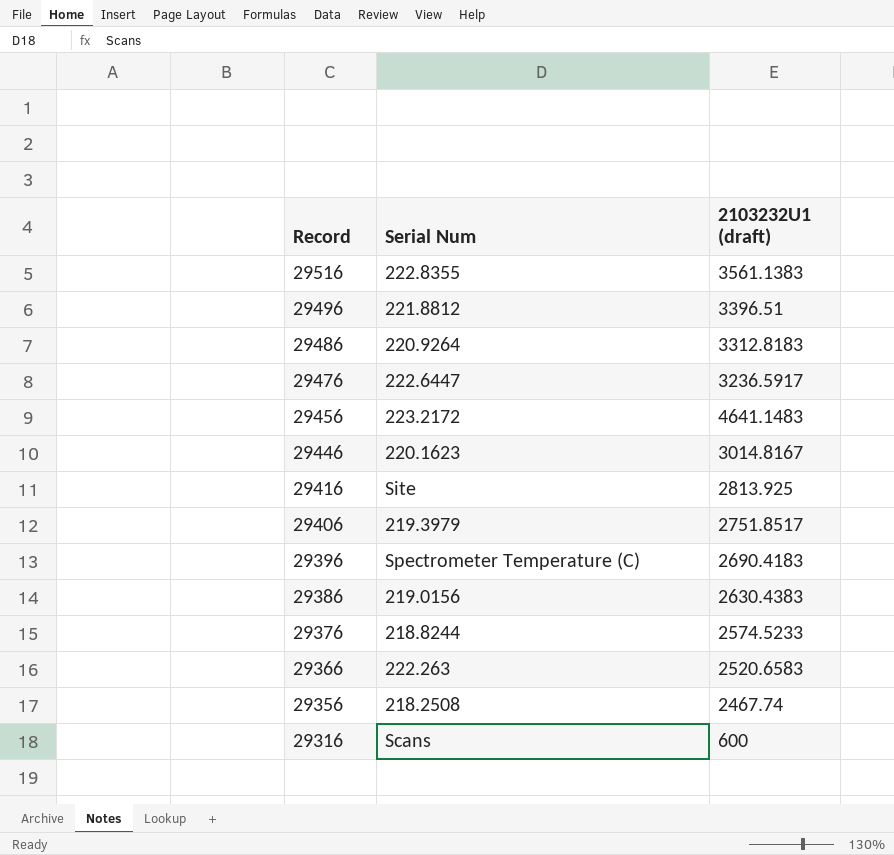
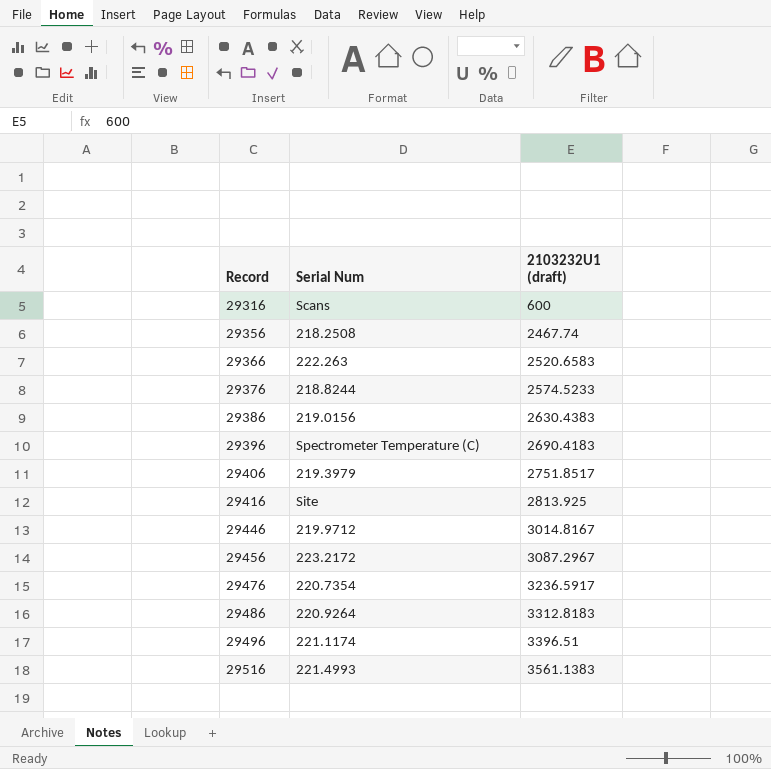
row order: Record descending -> Record ascending
29446 | Serial Num: 220.1623 -> 219.9712
29456 | 2103232U1 (draft): 4641.1483 -> 3087.2967
29476 | Serial Num: 222.6447 -> 220.7354
29496 | Serial Num: 221.8812 -> 221.1174
29516 | Serial Num: 222.8355 -> 221.4993

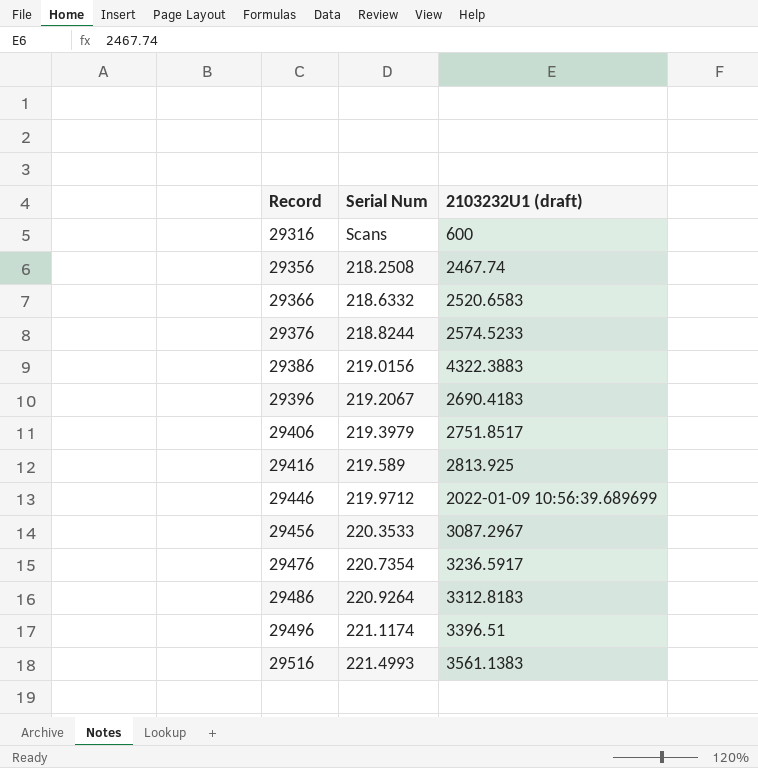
29366 | Serial Num: 222.263 -> 218.6332
29386 | 2103232U1 (draft): 2630.4383 -> 4322.3883
29396 | Serial Num: Spectrometer Temperature (C) -> 219.2067
29416 | Serial Num: Site -> 219.589
29446 | 2103232U1 (draft): 3014.8167 -> 2022-01-09 10:56:39.689699
29456 | Serial Num: 223.2172 -> 220.3533

